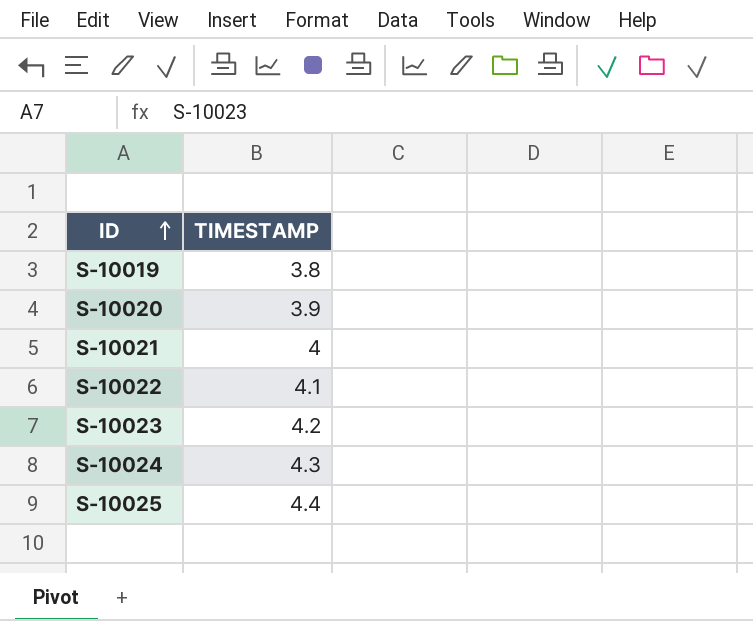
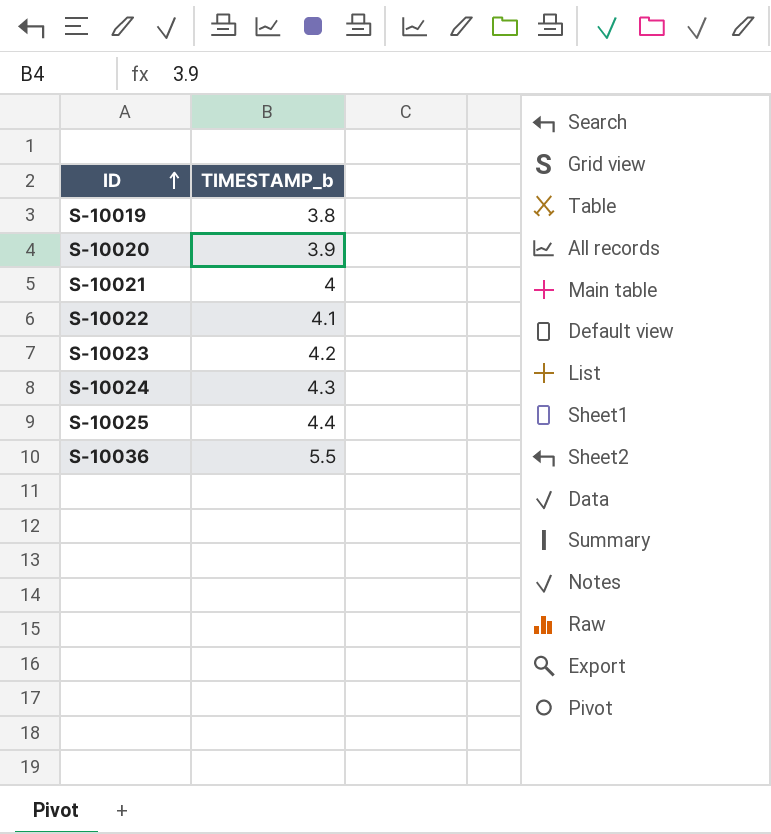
column name: TIMESTAMP -> TIMESTAMP_b
row S-10036: none -> 5.5

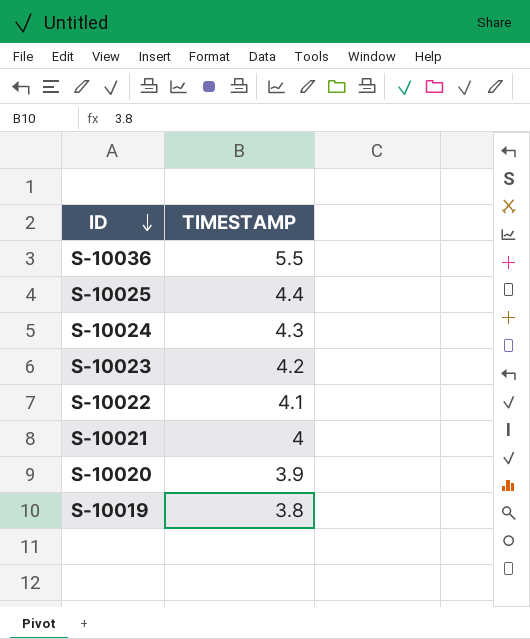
row order: ID ascending -> ID descending
column name: TIMESTAMP_b -> TIMESTAMP

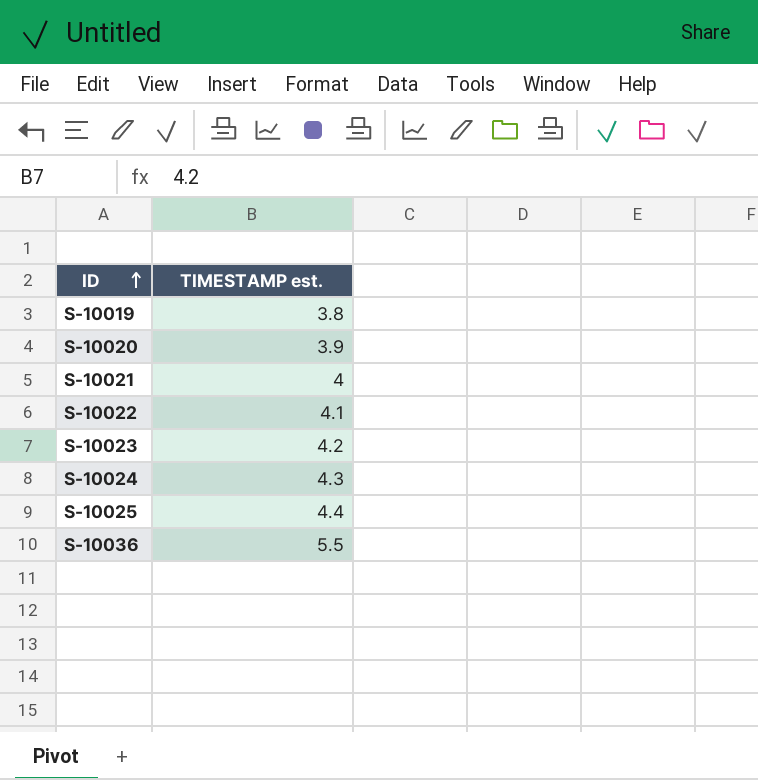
row order: ID descending -> ID ascending
column name: TIMESTAMP -> TIMESTAMP est.

